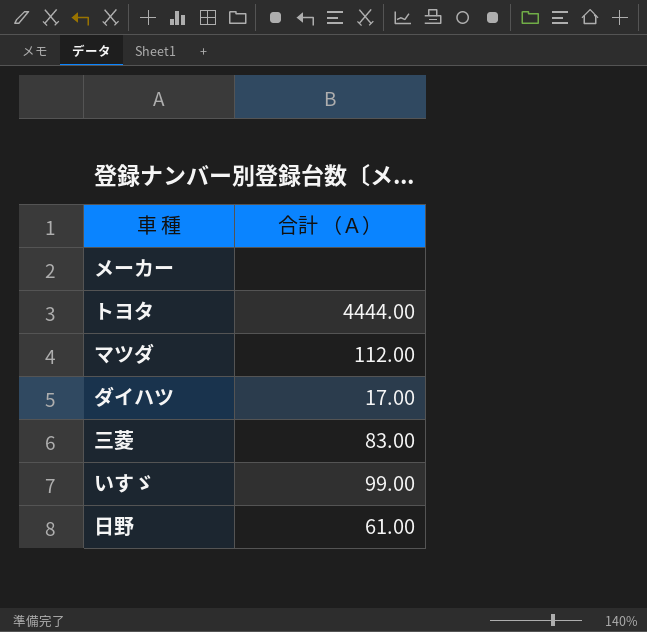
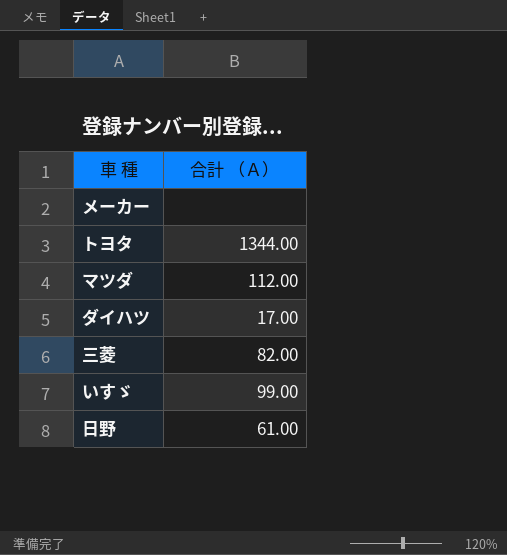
トヨタ | 合計 （Ａ）: 4444.00 -> 1344.00
三菱 | 合計 （Ａ）: 83.00 -> 82.00

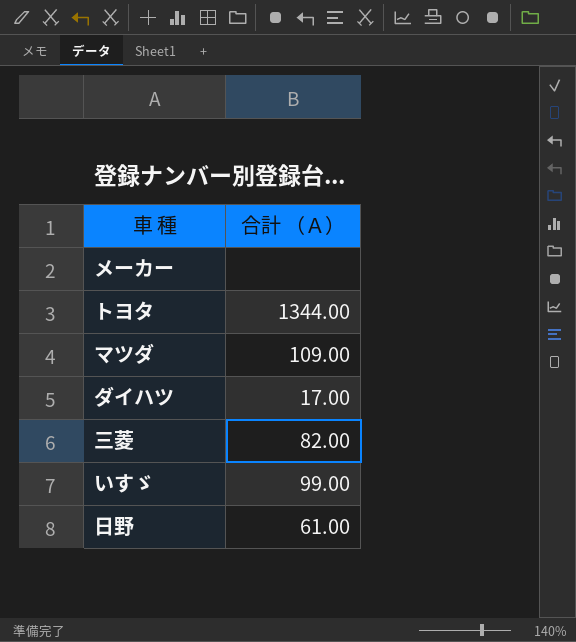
マツダ | 合計 （Ａ）: 112.00 -> 109.00

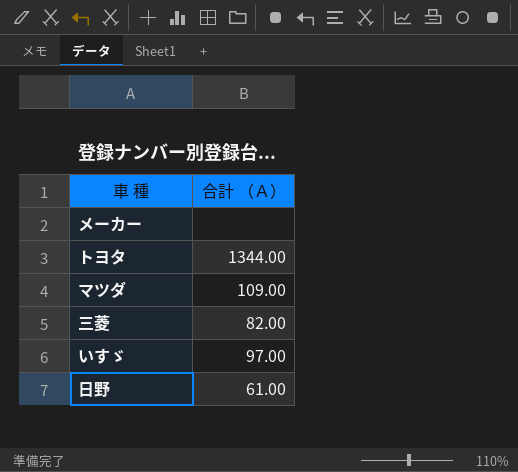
row ダイハツ: 17.00 -> none
いすゞ | 合計 （Ａ）: 99.00 -> 97.00

